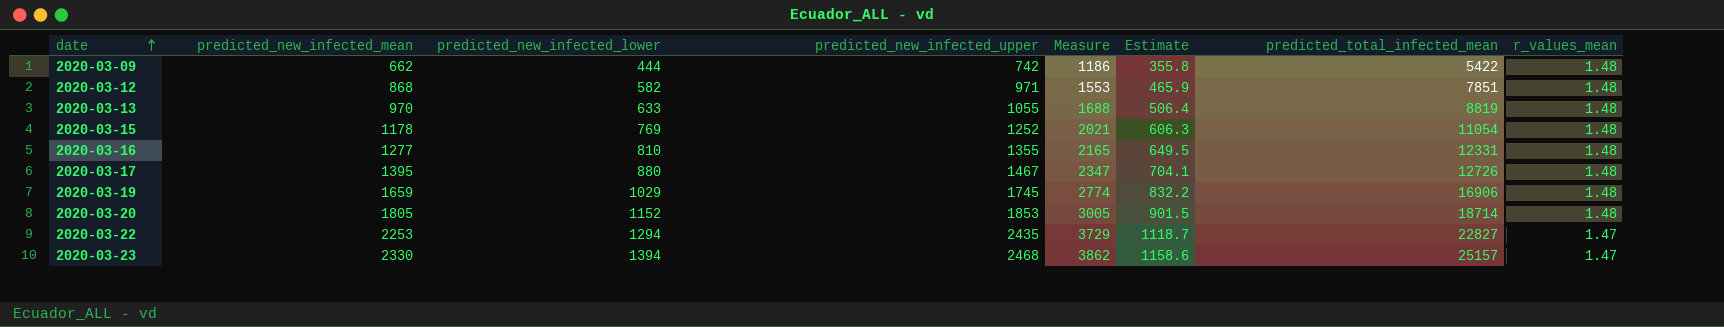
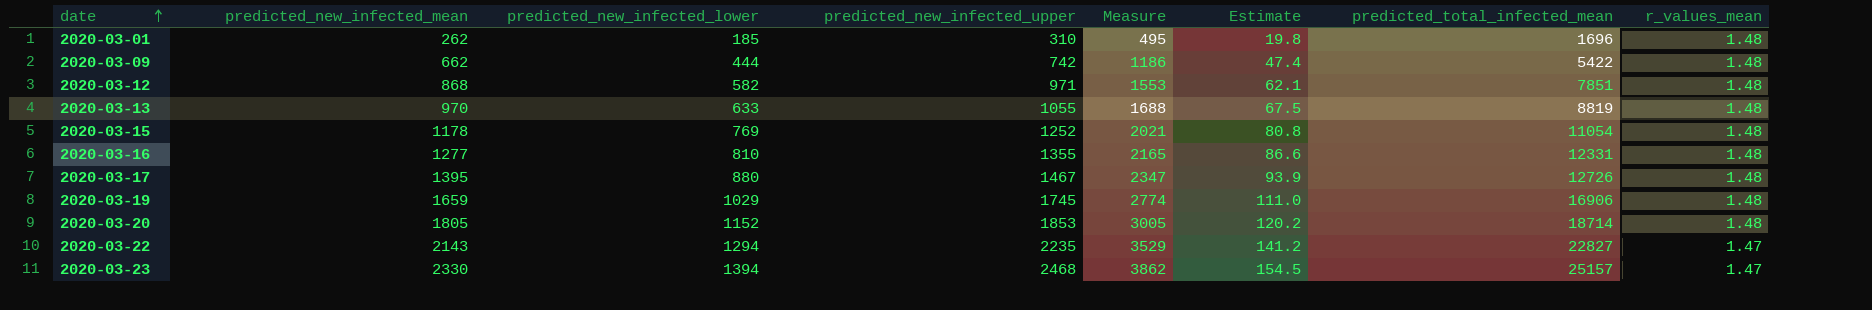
column Estimate | formula: [Measure] * 0.3 -> [Measure] * 0.04
row 2020-03-01: none -> 262 | 185 | 310 | 495 | 19.8 | 1696 | 1.48
2020-03-22 | predicted_new_infected_mean: 2253 -> 2143
2020-03-22 | predicted_new_infected_upper: 2435 -> 2235
2020-03-22 | Measure: 3729 -> 3529

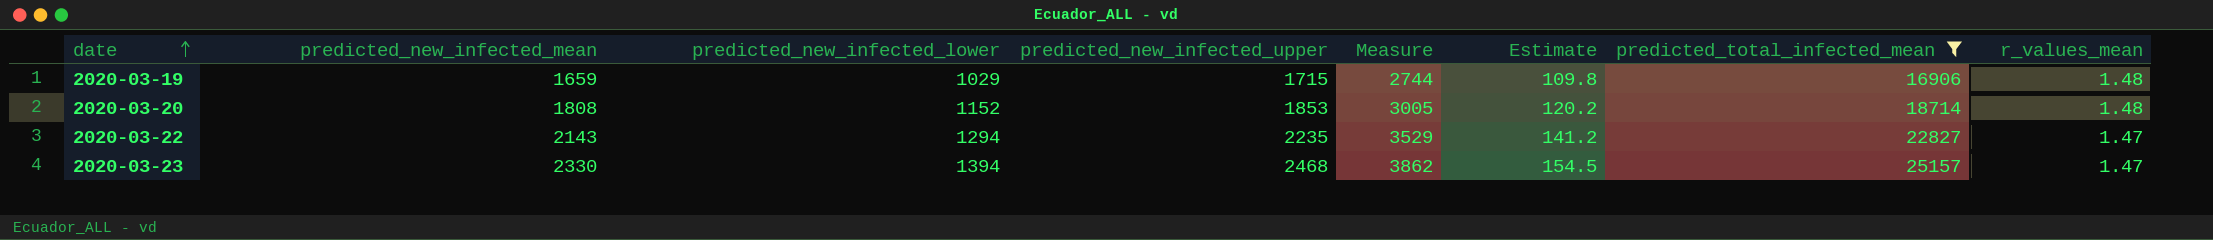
filter: none -> predicted_total_infected_mean >= 16906
2020-03-19 | predicted_new_infected_upper: 1745 -> 1715
2020-03-19 | Measure: 2774 -> 2744
2020-03-19 | Estimate: 111.0 -> 109.8
2020-03-20 | predicted_new_infected_mean: 1805 -> 1808

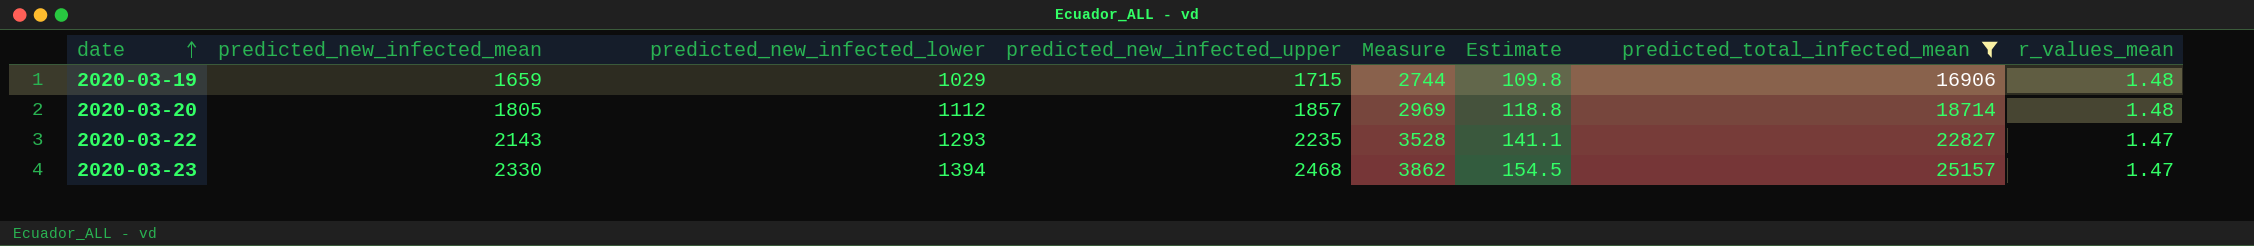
2020-03-20 | predicted_new_infected_mean: 1808 -> 1805
2020-03-20 | predicted_new_infected_lower: 1152 -> 1112
2020-03-20 | predicted_new_infected_upper: 1853 -> 1857
2020-03-20 | Measure: 3005 -> 2969
2020-03-20 | Estimate: 120.2 -> 118.8
2020-03-22 | predicted_new_infected_lower: 1294 -> 1293
2020-03-22 | Measure: 3529 -> 3528
2020-03-22 | Estimate: 141.2 -> 141.1

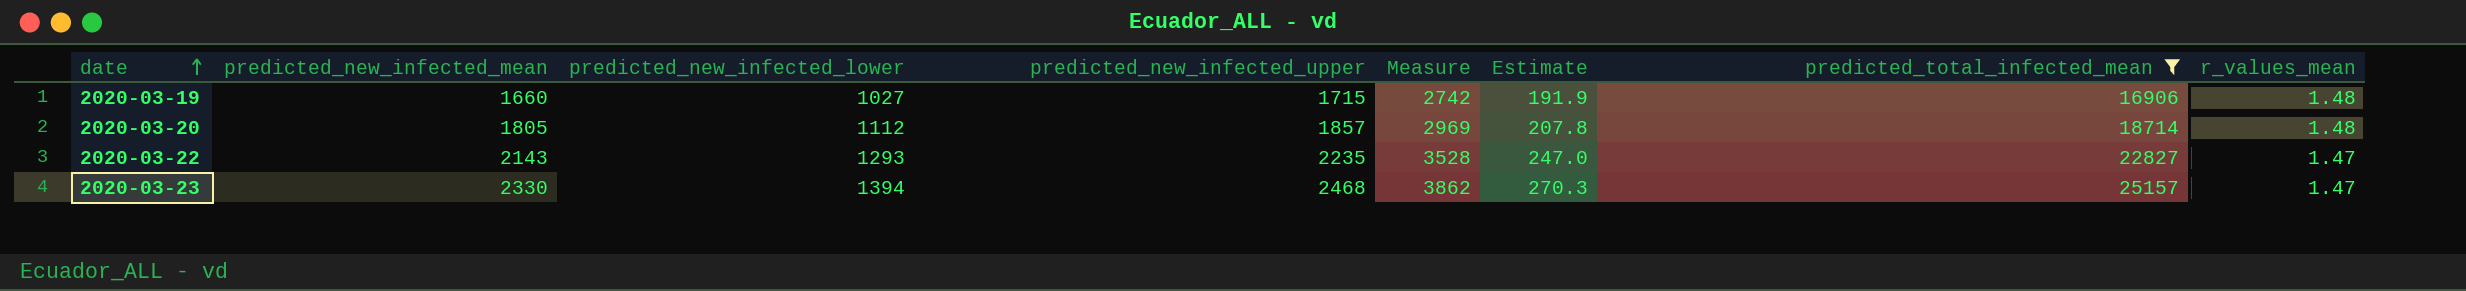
column Estimate | formula: [Measure] * 0.04 -> [Measure] * 0.07
2020-03-19 | predicted_new_infected_mean: 1659 -> 1660
2020-03-19 | predicted_new_infected_lower: 1029 -> 1027
2020-03-19 | Measure: 2744 -> 2742

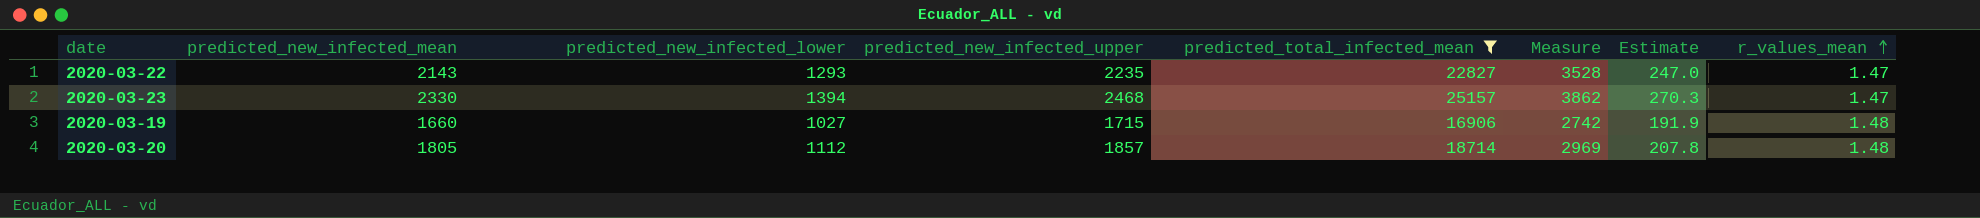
row order: date ascending -> r_values_mean ascending
column predicted_total_infected_mean | position: 7 -> 5

